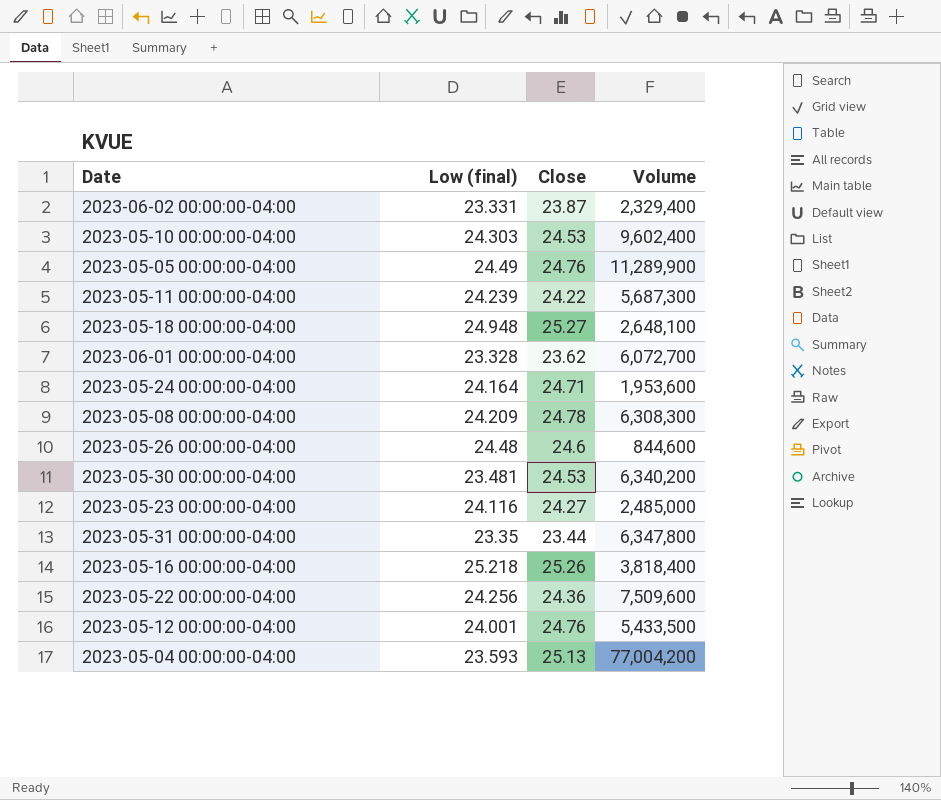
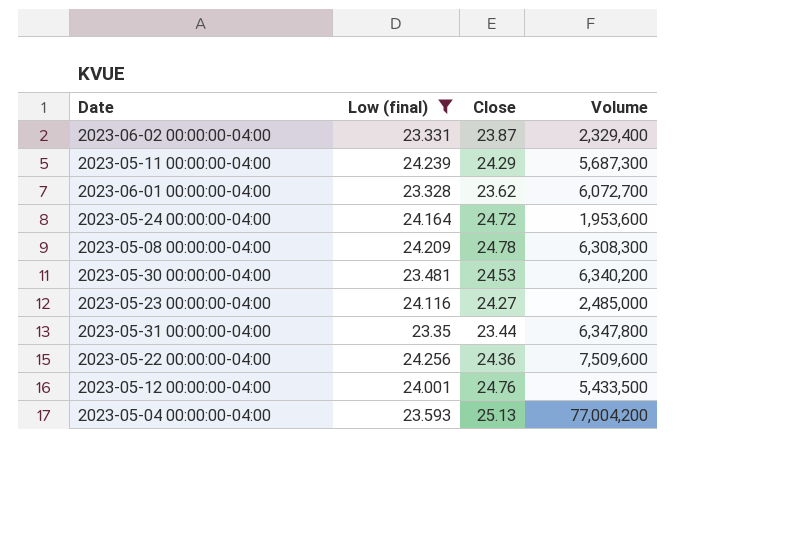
filter: none -> Low (final) <= 24.256
2023-05-11 00:00:00-04:00 | Close: 24.22 -> 24.29
2023-05-24 00:00:00-04:00 | Close: 24.71 -> 24.72

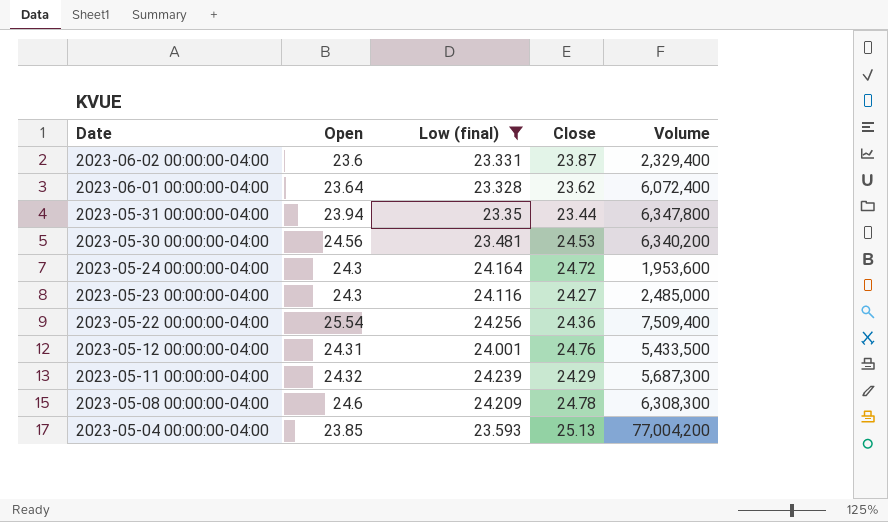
row order: none -> Date descending
column Open | position: none -> 2
2023-06-01 00:00:00-04:00 | Volume: 6,072,700 -> 6,072,400
2023-05-22 00:00:00-04:00 | Volume: 7,509,600 -> 7,509,400

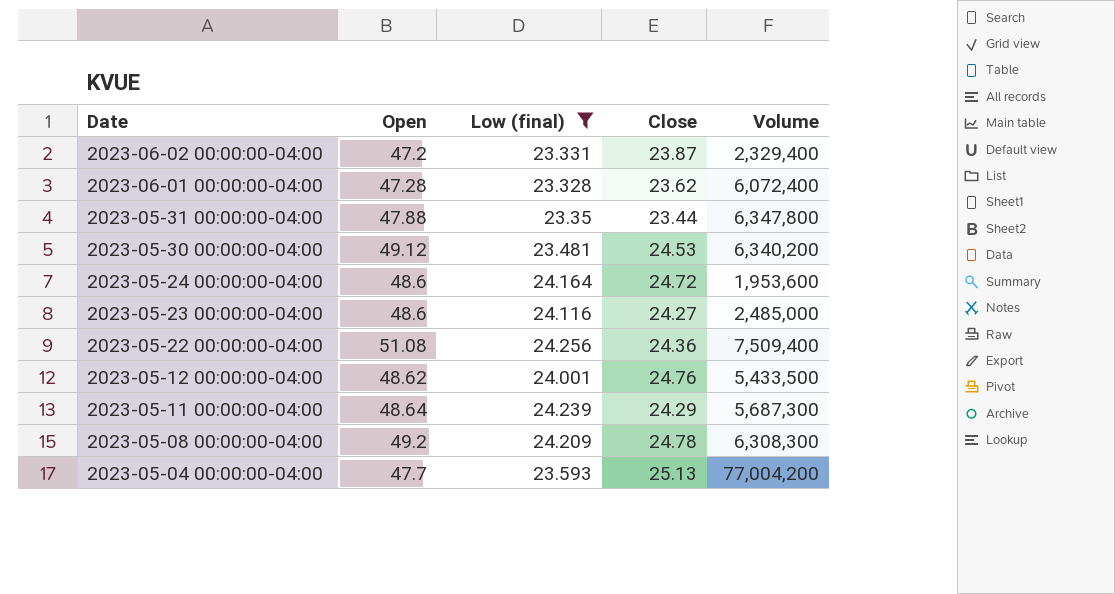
2023-06-02 00:00:00-04:00 | Open: 23.6 -> 47.2
2023-06-01 00:00:00-04:00 | Open: 23.64 -> 47.28
2023-05-31 00:00:00-04:00 | Open: 23.94 -> 47.88
2023-05-30 00:00:00-04:00 | Open: 24.56 -> 49.12
2023-05-24 00:00:00-04:00 | Open: 24.3 -> 48.6
2023-05-23 00:00:00-04:00 | Open: 24.3 -> 48.6
2023-05-22 00:00:00-04:00 | Open: 25.54 -> 51.08
2023-05-12 00:00:00-04:00 | Open: 24.31 -> 48.62
2023-05-11 00:00:00-04:00 | Open: 24.32 -> 48.64
2023-05-08 00:00:00-04:00 | Open: 24.6 -> 49.2
2023-05-04 00:00:00-04:00 | Open: 23.85 -> 47.7

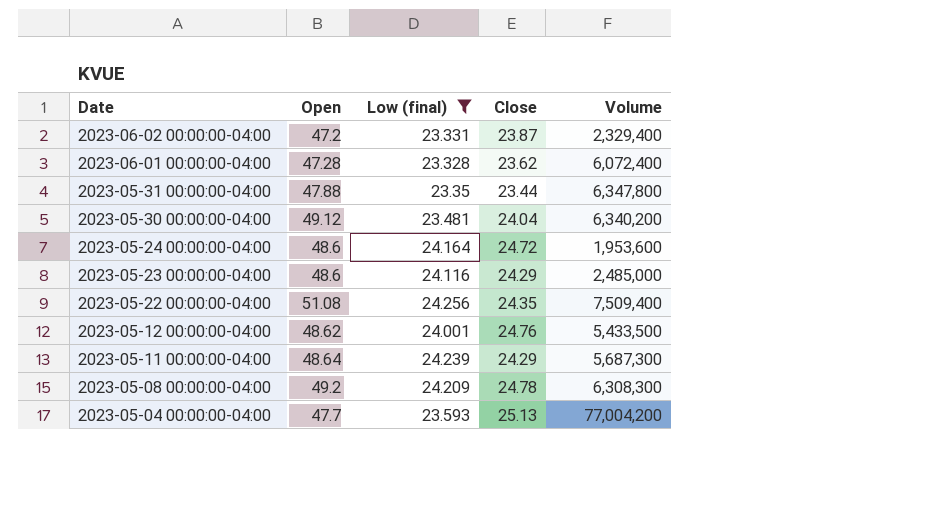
2023-05-30 00:00:00-04:00 | Close: 24.53 -> 24.04
2023-05-23 00:00:00-04:00 | Close: 24.27 -> 24.29
2023-05-22 00:00:00-04:00 | Close: 24.36 -> 24.35

